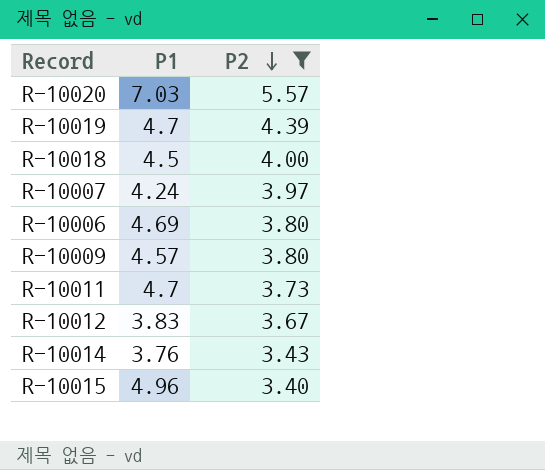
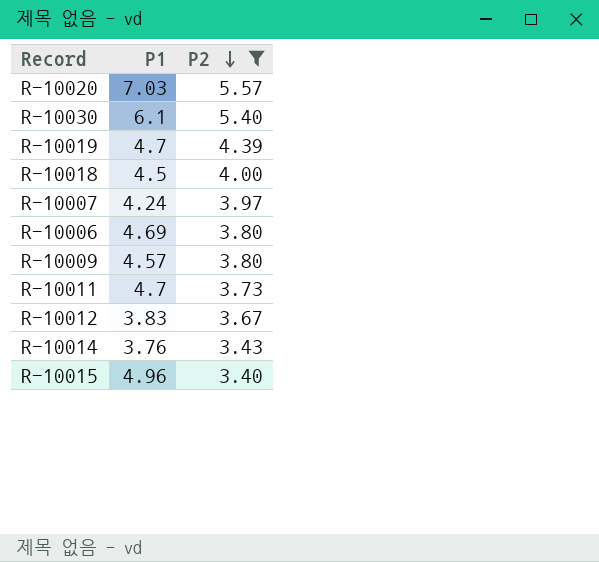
row R-10030: none -> 6.1 | 5.40

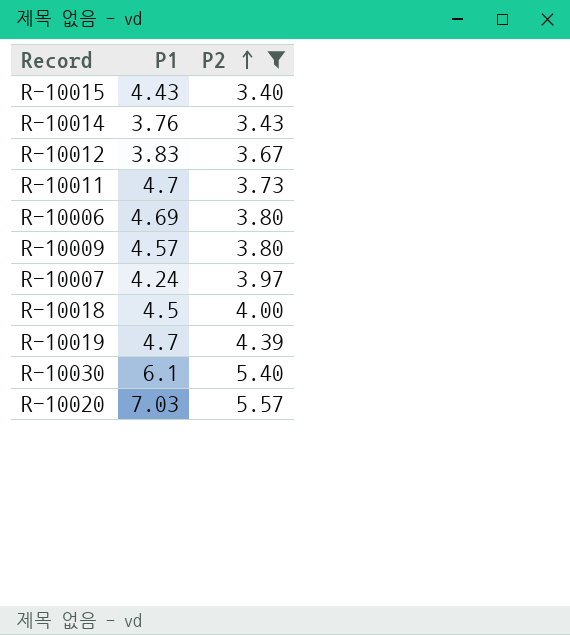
row order: P2 descending -> P2 ascending
R-10015 | P1: 4.96 -> 4.43

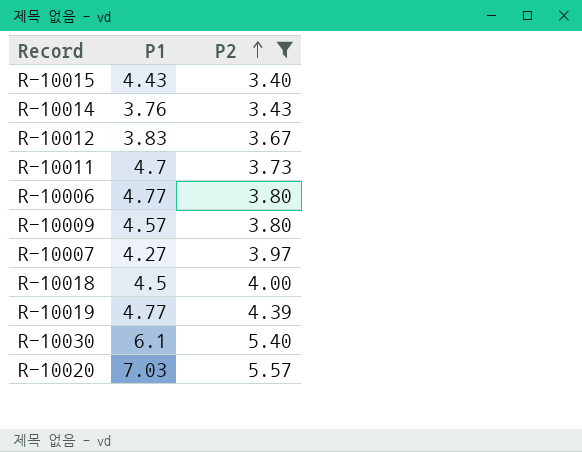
R-10006 | P1: 4.69 -> 4.77
R-10007 | P1: 4.24 -> 4.27
R-10019 | P1: 4.7 -> 4.77

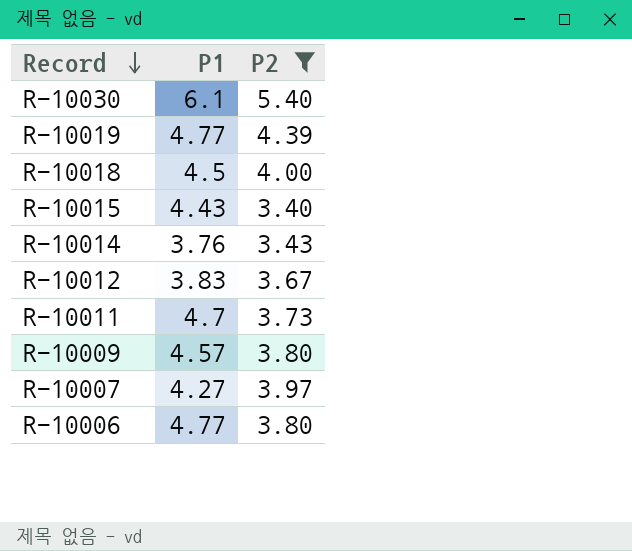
row order: P2 ascending -> Record descending
row R-10020: 7.03 | 5.57 -> none

